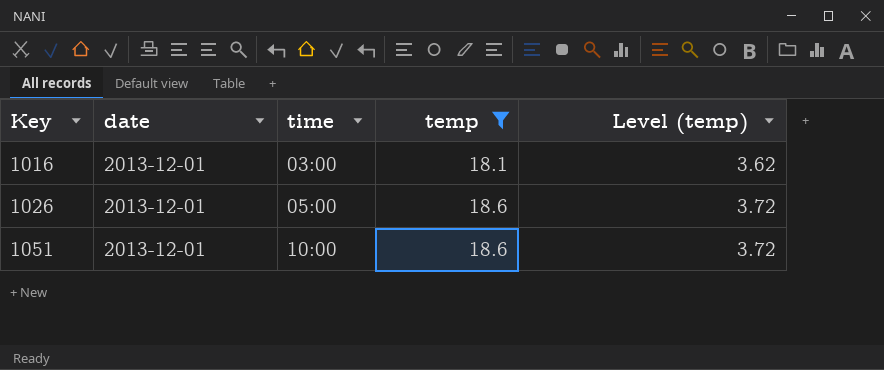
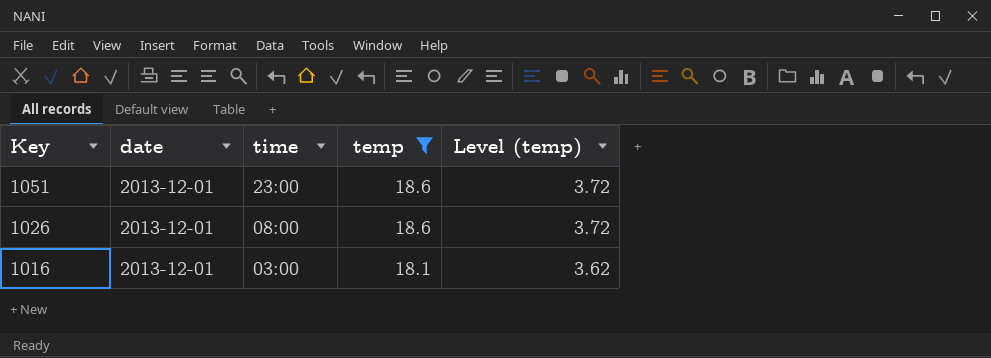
row order: Key ascending -> Key descending
1051 | time: 10:00 -> 23:00
1026 | time: 05:00 -> 08:00

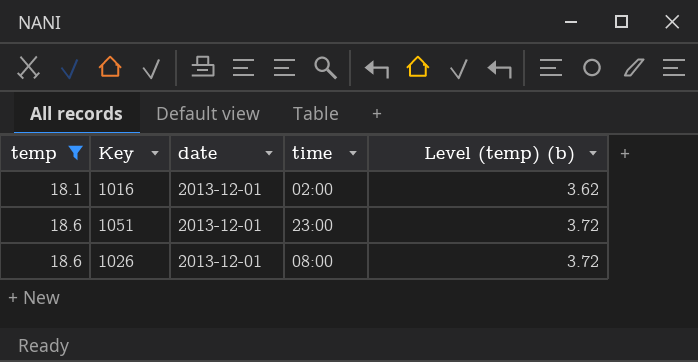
row order: Key descending -> temp ascending
column temp | position: 4 -> 1
column name: Level (temp) -> Level (temp) (b)
1016 | time: 03:00 -> 02:00

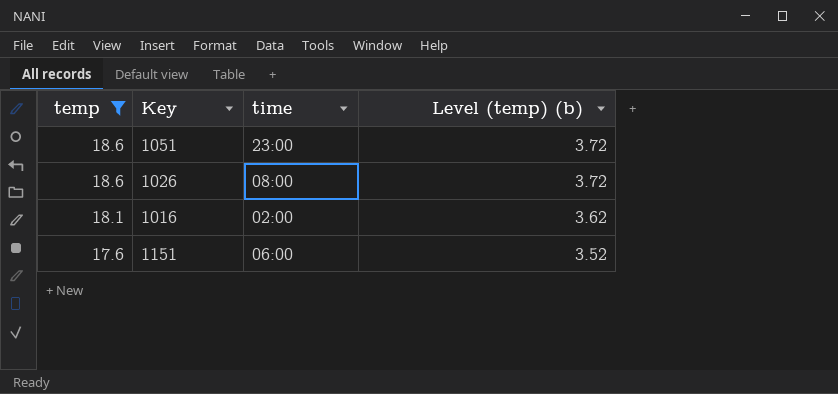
row order: temp ascending -> temp descending
column date | position: 3 -> none
row 1151: none -> 17.6 | 06:00 | 3.52

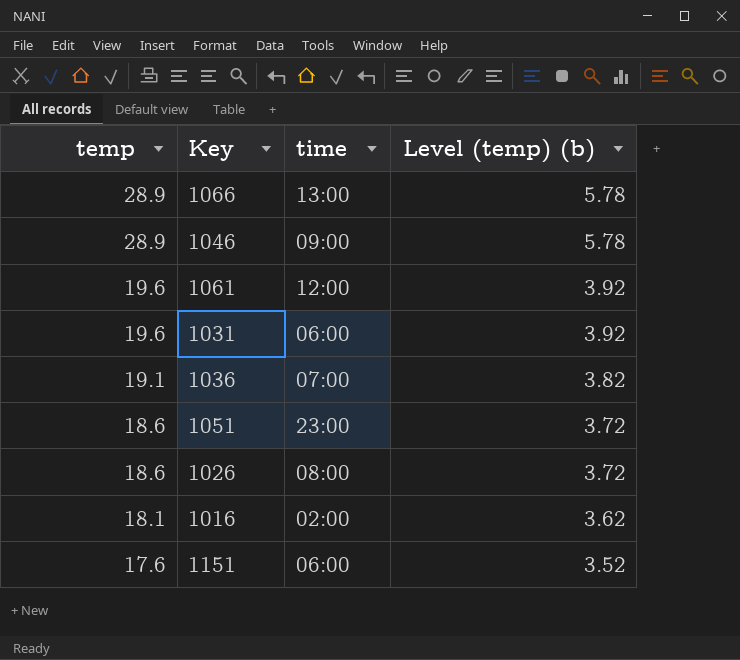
filter: temp <= 18.6 -> none

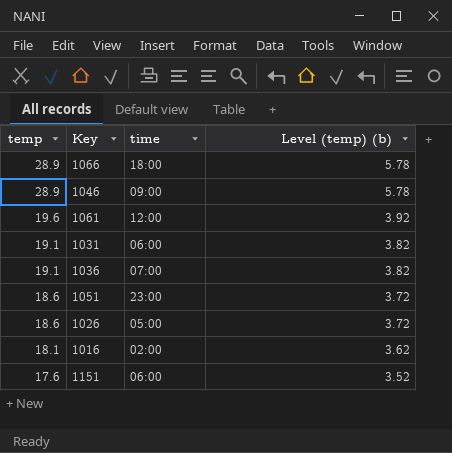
1066 | time: 13:00 -> 18:00
1031 | temp: 19.6 -> 19.1
1031 | Level (temp) (b): 3.92 -> 3.82
1026 | time: 08:00 -> 05:00

